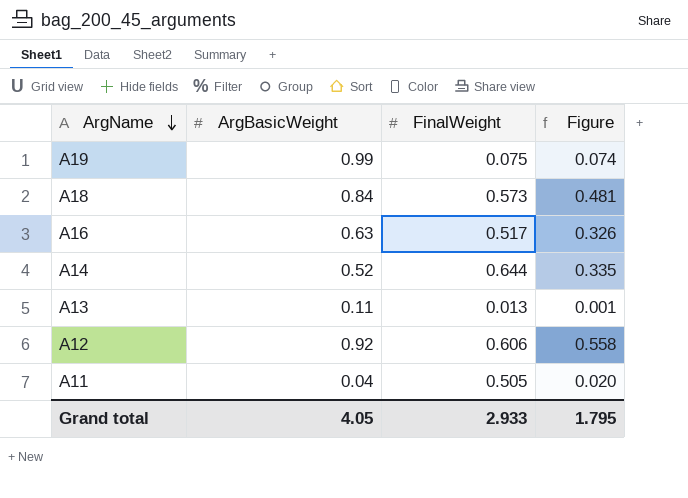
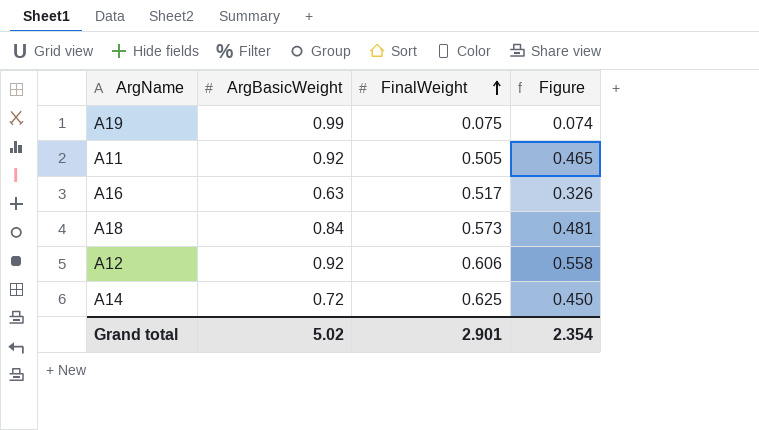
row order: ArgName descending -> FinalWeight ascending
row A13: 0.11 | 0.013 | 0.001 -> none
A11 | ArgBasicWeight: 0.04 -> 0.92
A11 | Figure: 0.020 -> 0.465
A14 | ArgBasicWeight: 0.52 -> 0.72
A14 | FinalWeight: 0.644 -> 0.625
A14 | Figure: 0.335 -> 0.450
Grand total | ArgBasicWeight: 4.05 -> 5.02
Grand total | FinalWeight: 2.933 -> 2.901
Grand total | Figure: 1.795 -> 2.354

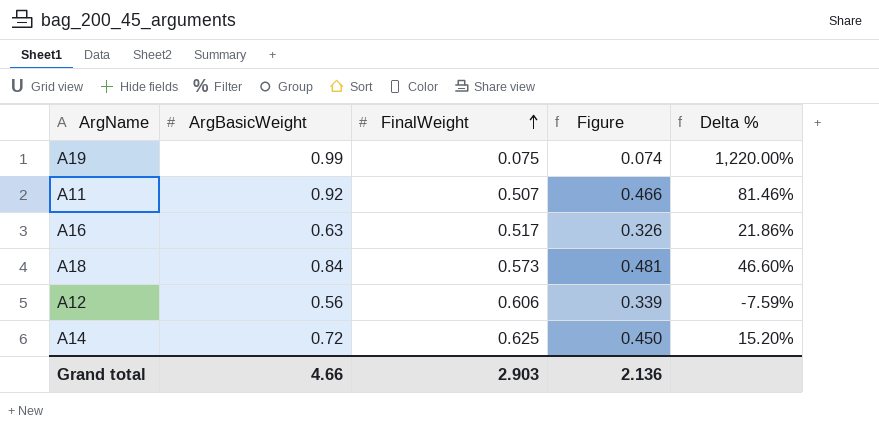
column Delta % | formula: none -> ([ArgBasicWeight] - [FinalWeight]) / [FinalWeight]
A11 | FinalWeight: 0.505 -> 0.507
A11 | Figure: 0.465 -> 0.466
A12 | ArgBasicWeight: 0.92 -> 0.56
A12 | Figure: 0.558 -> 0.339
Grand total | ArgBasicWeight: 5.02 -> 4.66
Grand total | FinalWeight: 2.901 -> 2.903
Grand total | Figure: 2.354 -> 2.136

